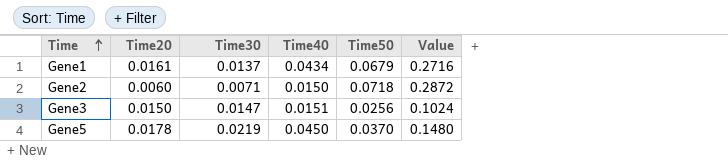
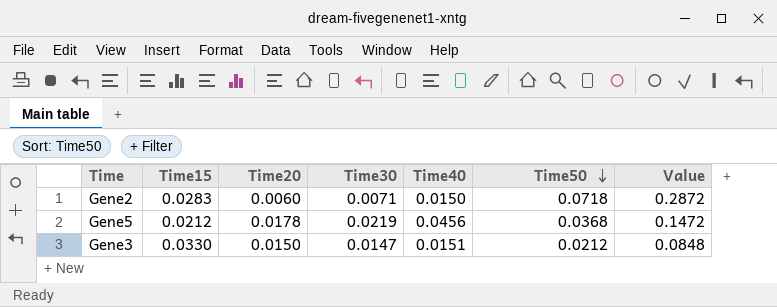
row order: Time ascending -> Time50 descending
column Time15 | position: none -> 2
row Gene1: 0.0161 | 0.0137 | 0.0434 | 0.0679 | 0.2716 -> none
Gene5 | Time40: 0.0450 -> 0.0456
Gene5 | Time50: 0.0370 -> 0.0368
Gene5 | Value: 0.1480 -> 0.1472
Gene3 | Time50: 0.0256 -> 0.0212
Gene3 | Value: 0.1024 -> 0.0848

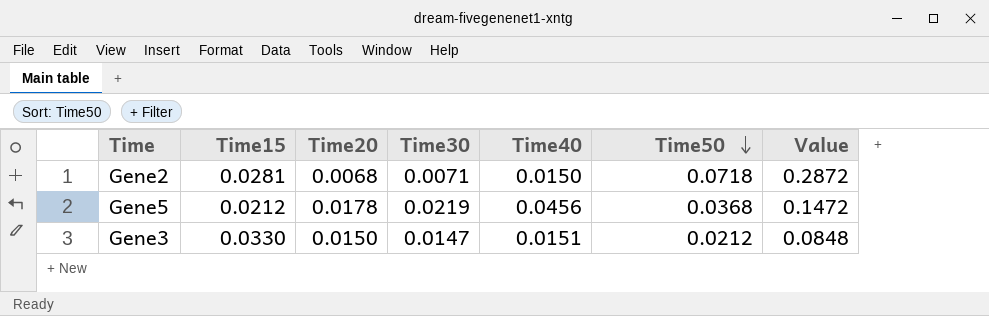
Gene2 | Time15: 0.0283 -> 0.0281
Gene2 | Time20: 0.0060 -> 0.0068

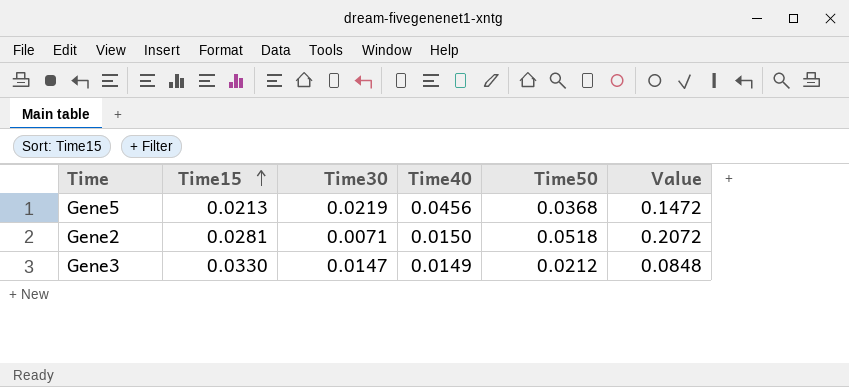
row order: Time50 descending -> Time15 ascending
column Time20 | position: 3 -> none
Gene5 | Time15: 0.0212 -> 0.0213
Gene2 | Time50: 0.0718 -> 0.0518
Gene2 | Value: 0.2872 -> 0.2072
Gene3 | Time40: 0.0151 -> 0.0149

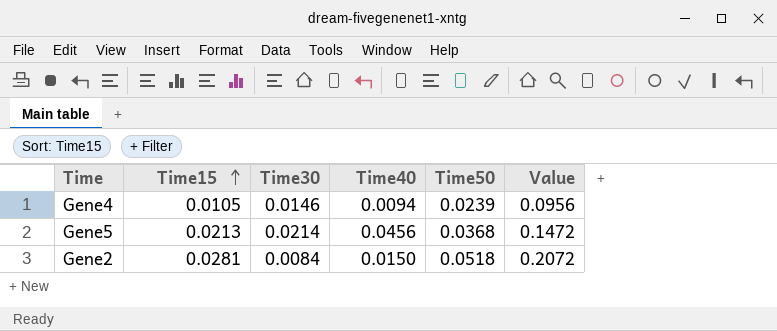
row Gene3: 0.0330 | 0.0147 | 0.0149 | 0.0212 | 0.0848 -> none
row Gene4: none -> 0.0105 | 0.0146 | 0.0094 | 0.0239 | 0.0956
Gene5 | Time30: 0.0219 -> 0.0214
Gene2 | Time30: 0.0071 -> 0.0084

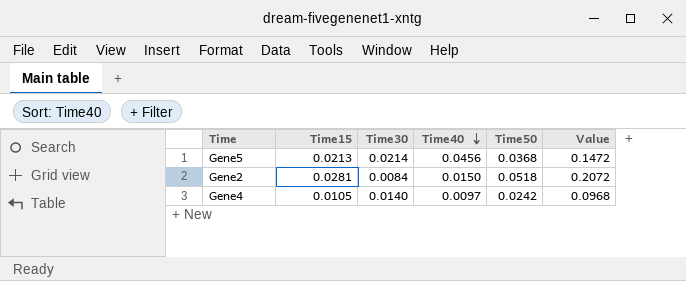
row order: Time15 ascending -> Time40 descending
Gene4 | Time30: 0.0146 -> 0.0140
Gene4 | Time40: 0.0094 -> 0.0097
Gene4 | Time50: 0.0239 -> 0.0242
Gene4 | Value: 0.0956 -> 0.0968

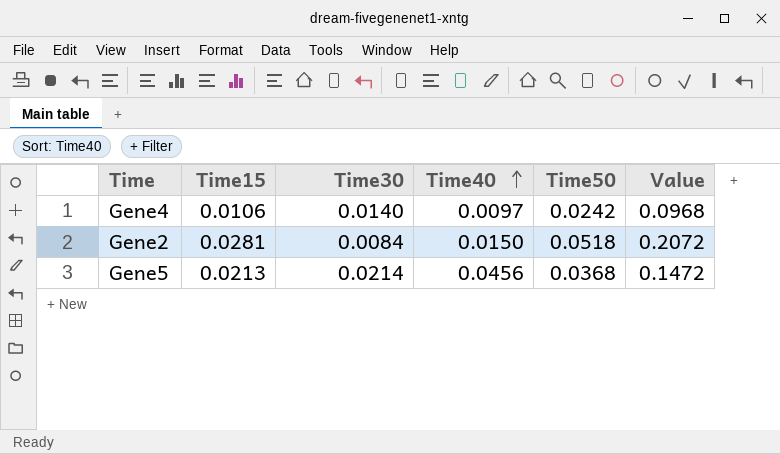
row order: Time40 descending -> Time40 ascending
Gene4 | Time15: 0.0105 -> 0.0106

